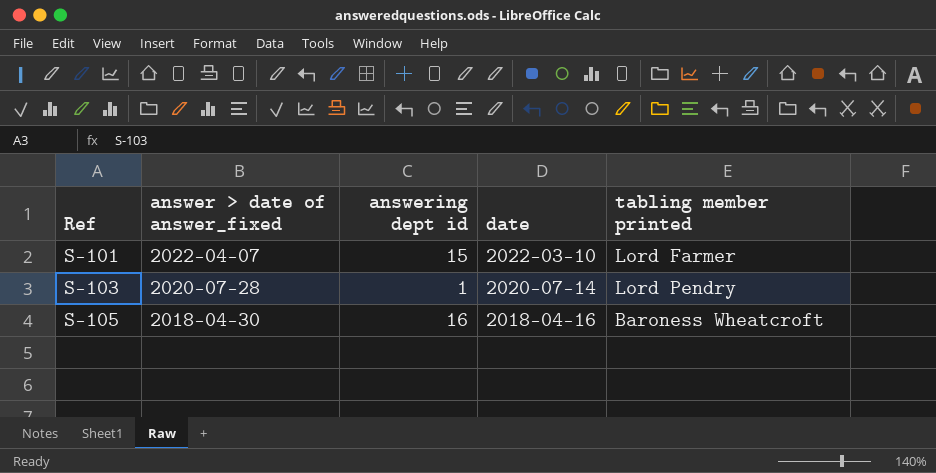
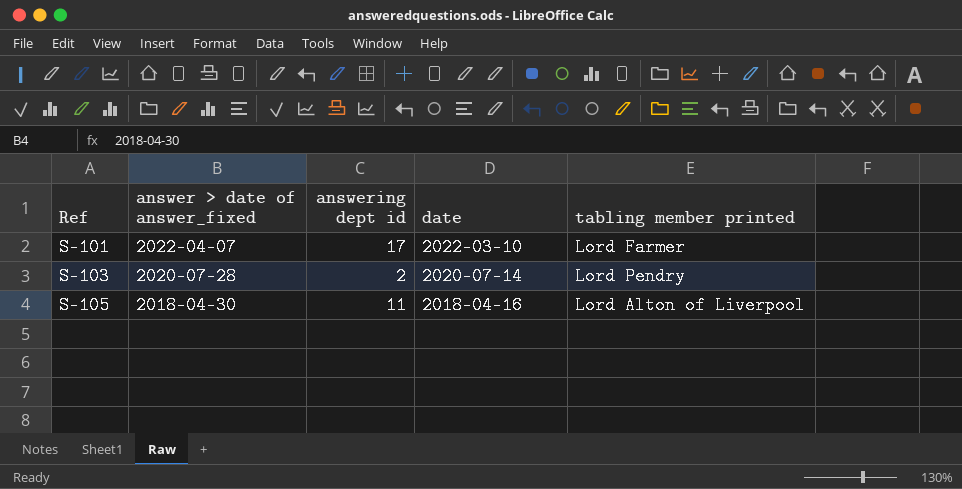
S-101 | answering dept id: 15 -> 17
S-103 | answering dept id: 1 -> 2
S-105 | answering dept id: 16 -> 11
S-105 | tabling member printed: Baroness Wheatcroft -> Lord Alton of Liverpool

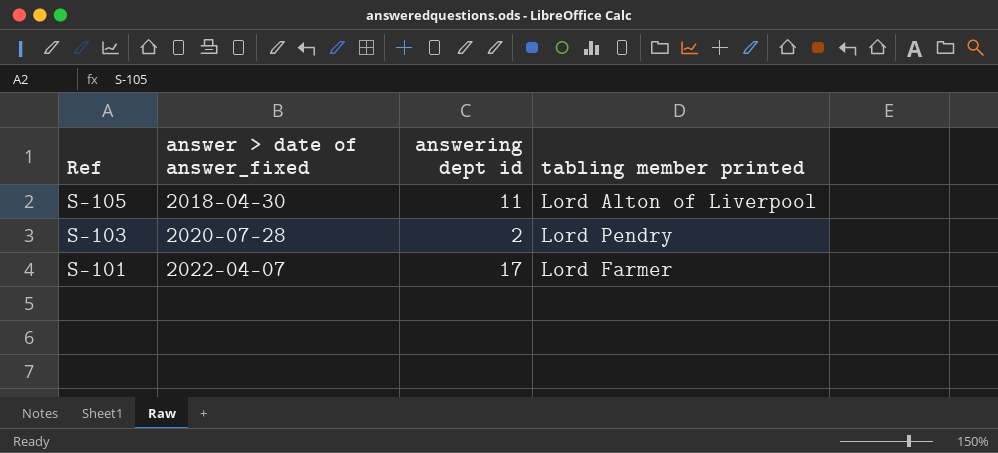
row order: Ref ascending -> Ref descending
column date | position: 4 -> none

